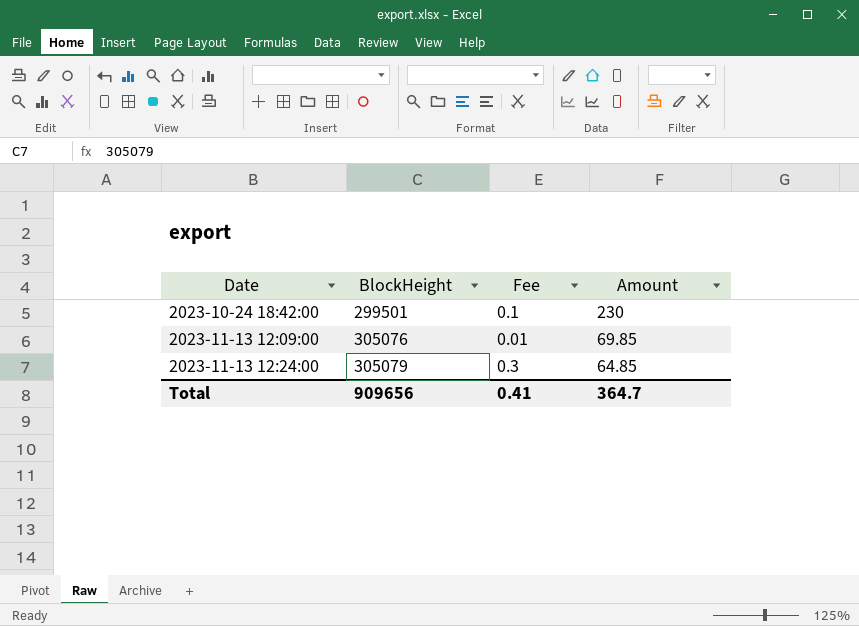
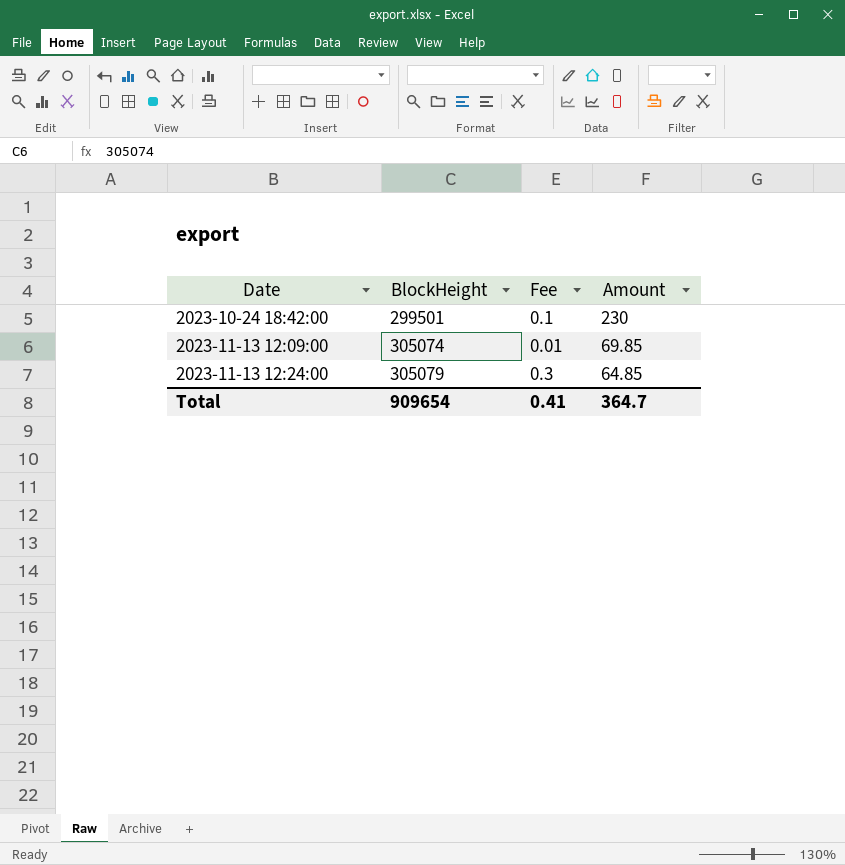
2023-11-13 12:09:00 | BlockHeight: 305076 -> 305074
Total | BlockHeight: 909656 -> 909654

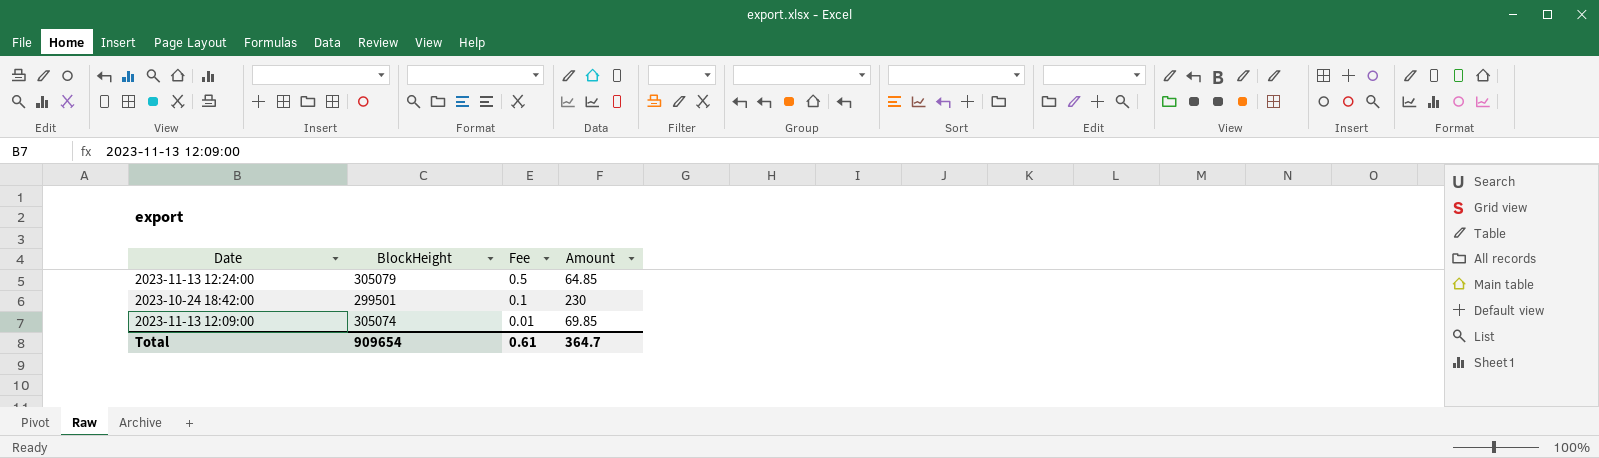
row order: Date ascending -> Fee descending
2023-11-13 12:24:00 | Fee: 0.3 -> 0.5
Total | Fee: 0.41 -> 0.61

